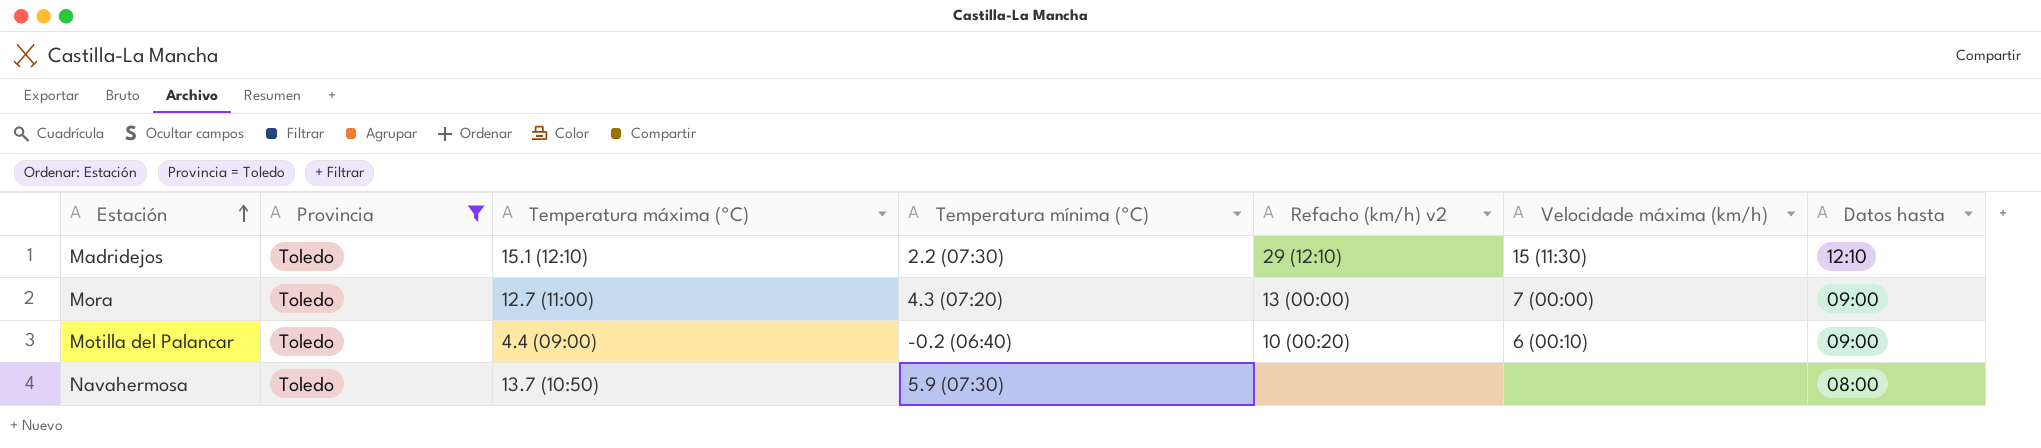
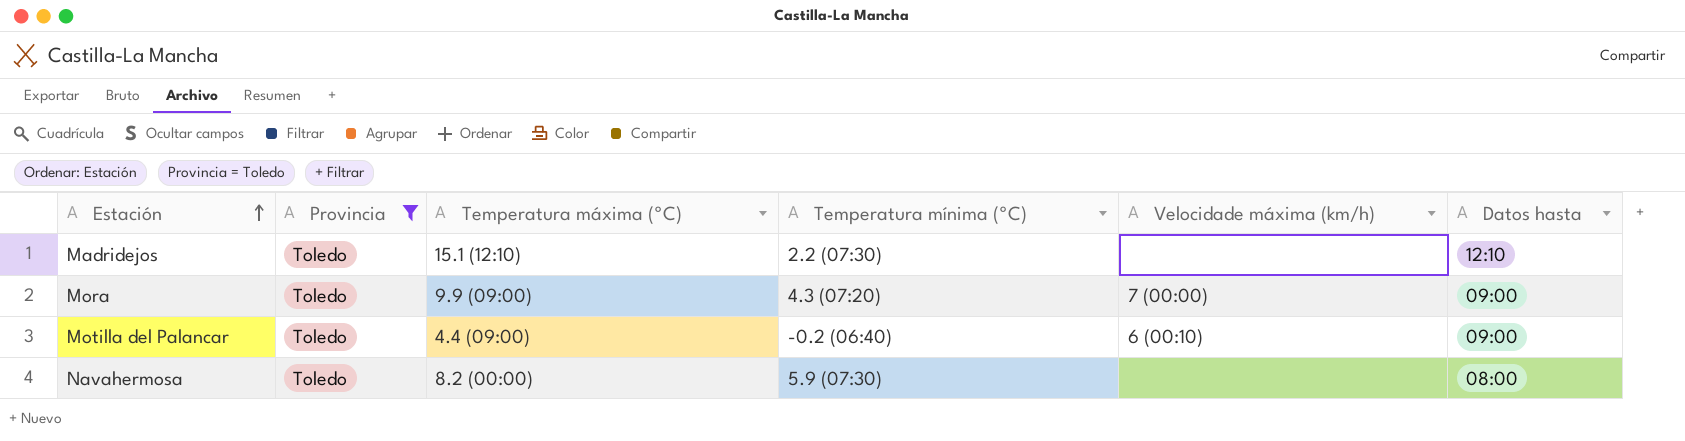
column Refacho (km/h) v2 | position: 5 -> none
Madridejos | Velocidade máxima (km/h): 15 (11:30) -> none
Mora | Temperatura máxima (ºC): 12.7 (11:00) -> 9.9 (09:00)
Navahermosa | Temperatura máxima (ºC): 13.7 (10:50) -> 8.2 (00:00)

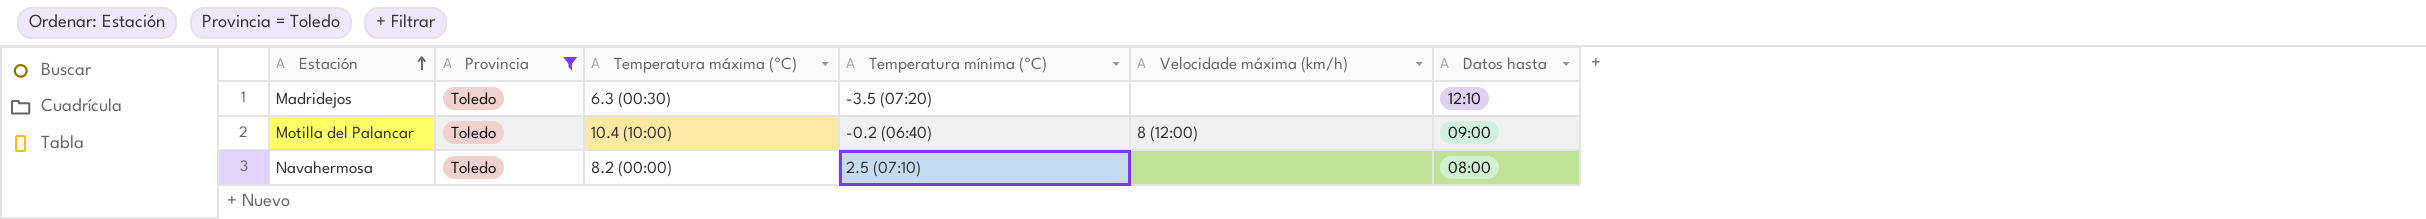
row Mora: Toledo | 9.9 (09:00) | 4.3 (07:20) | 7 (00:00) | 09:00 -> none
Madridejos | Temperatura máxima (ºC): 15.1 (12:10) -> 6.3 (00:30)
Madridejos | Temperatura mínima (ºC): 2.2 (07:30) -> -3.5 (07:20)
Motilla del Palancar | Temperatura máxima (ºC): 4.4 (09:00) -> 10.4 (10:00)
Motilla del Palancar | Velocidade máxima (km/h): 6 (00:10) -> 8 (12:00)
Navahermosa | Temperatura mínima (ºC): 5.9 (07:30) -> 2.5 (07:10)

